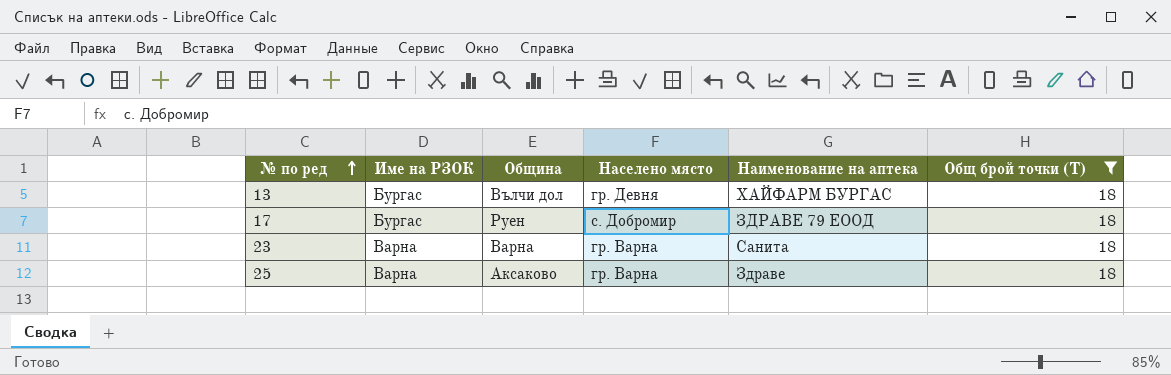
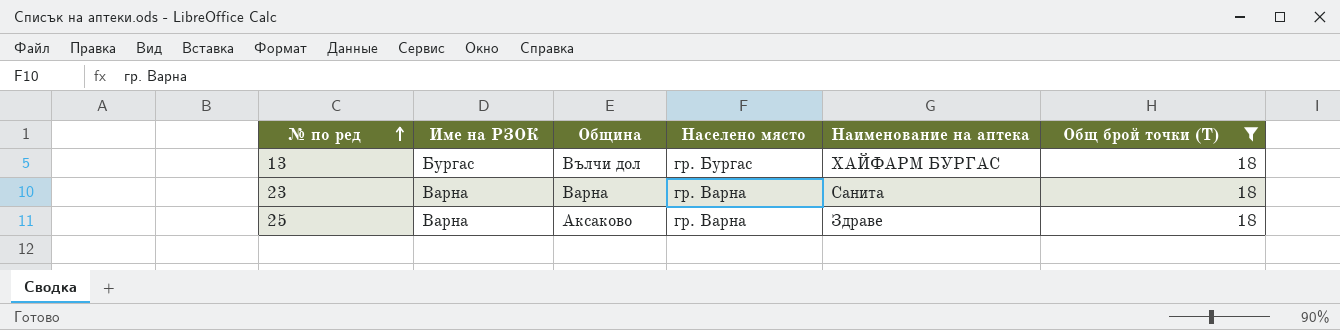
row 17: Бургас | Руен | с. Добромир | ЗДРАВЕ 79 ЕООД | 18 -> none
13 | Населено място: гр. Девня -> гр. Бургас

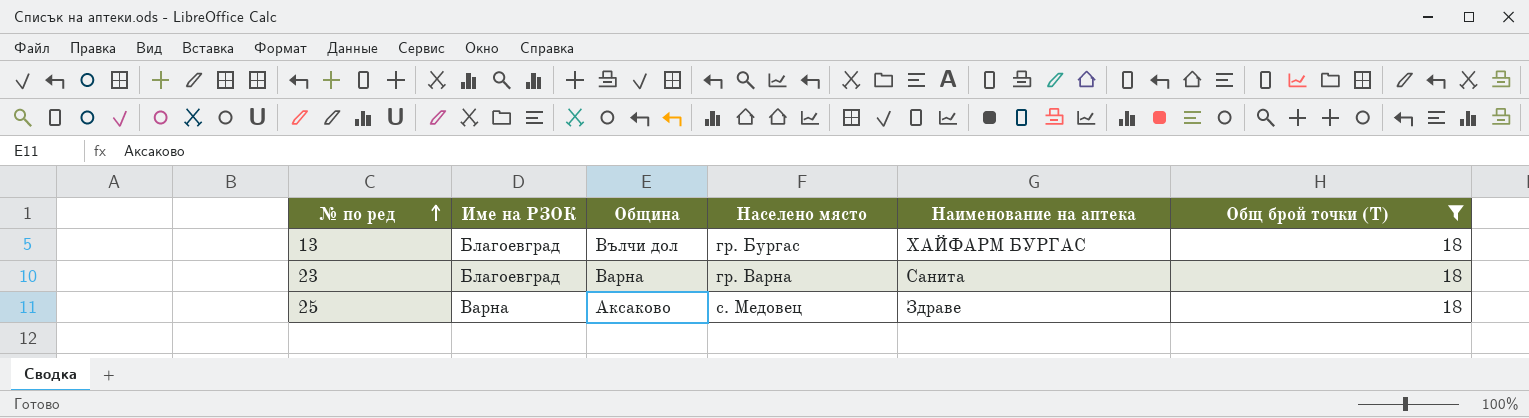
13 | Име на РЗОК: Бургас -> Благоевград
23 | Име на РЗОК: Варна -> Благоевград
25 | Населено място: гр. Варна -> с. Медовец

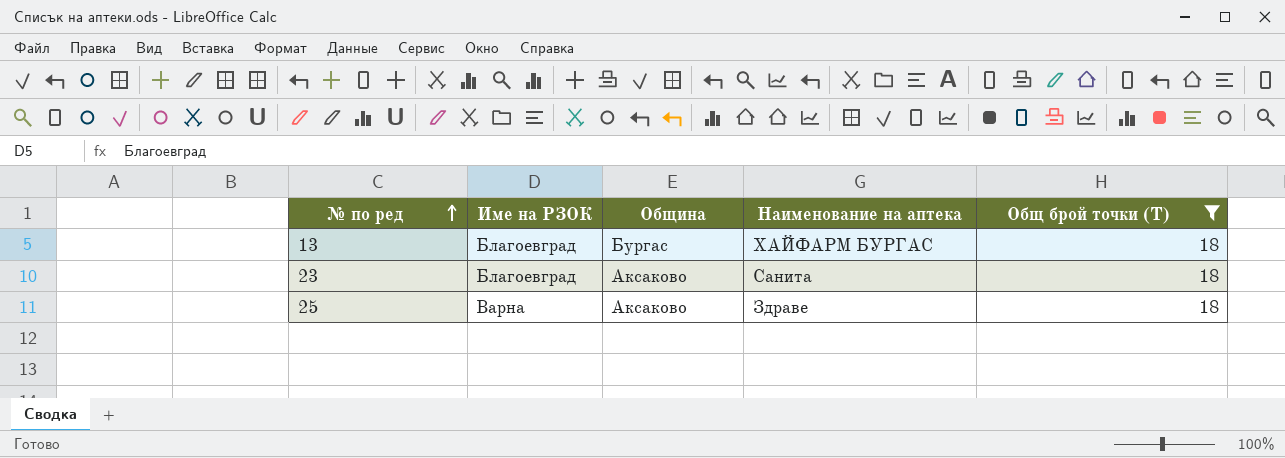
column Населено място | position: 4 -> none
13 | Община: Вълчи дол -> Бургас
23 | Община: Варна -> Аксаково

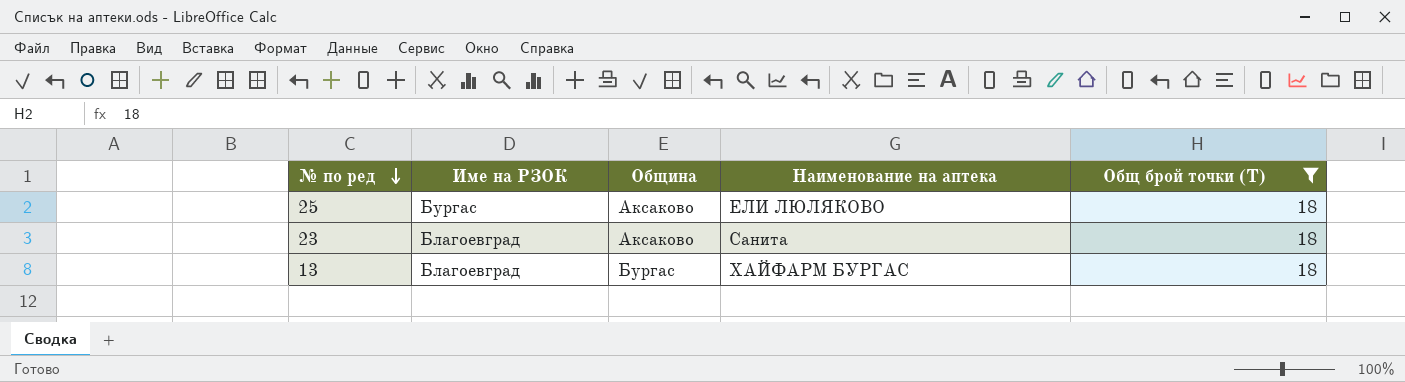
row order: № по ред ascending -> № по ред descending
25 | Име на РЗОК: Варна -> Бургас
25 | Наименование на аптека: Здраве -> ЕЛИ ЛЮЛЯКОВО

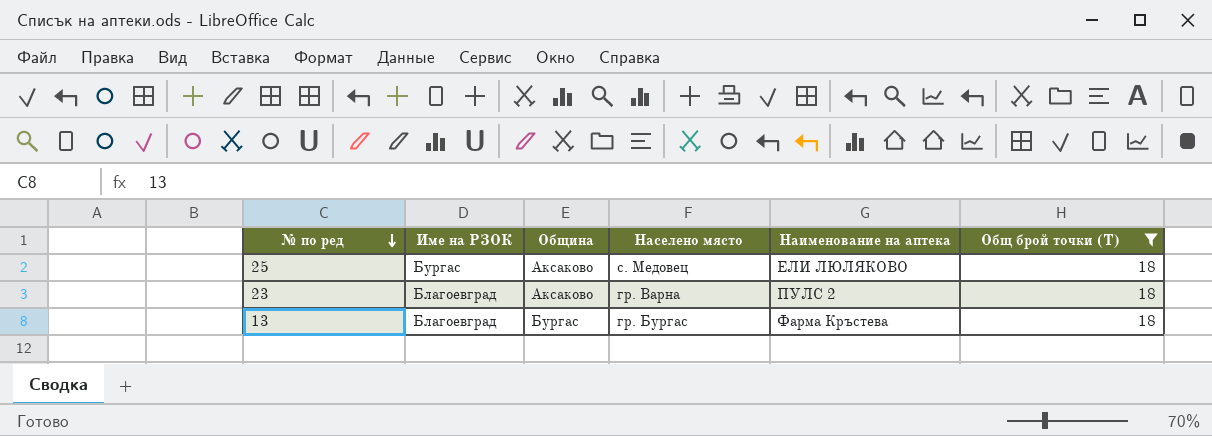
column Населено място | position: none -> 4
23 | Наименование на аптека: Санита -> ПУЛС 2
13 | Наименование на аптека: ХАЙФАРМ БУРГАС -> Фарма Кръстева

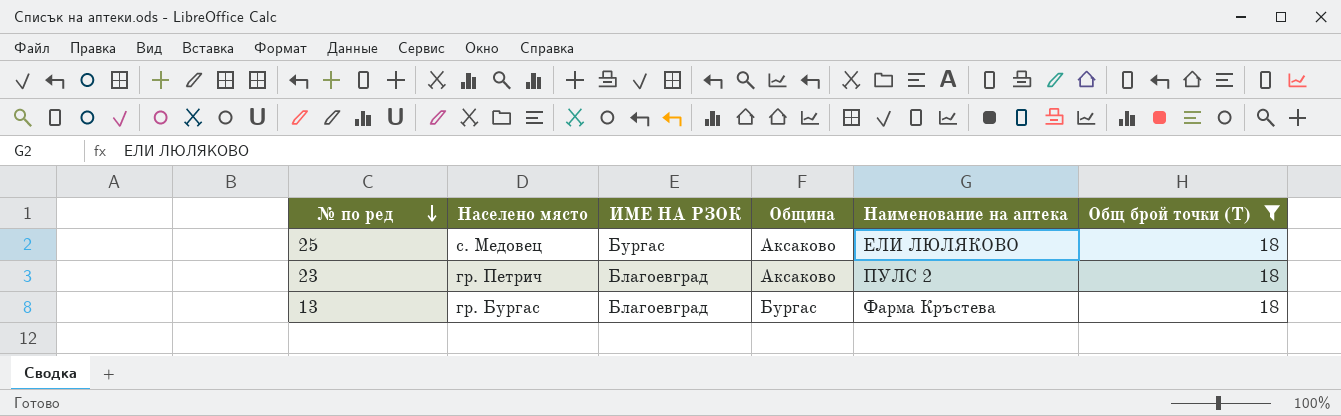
column Населено място | position: 4 -> 2
column name: Име на РЗОК -> ИМЕ НА РЗОК
23 | Населено място: гр. Варна -> гр. Петрич

